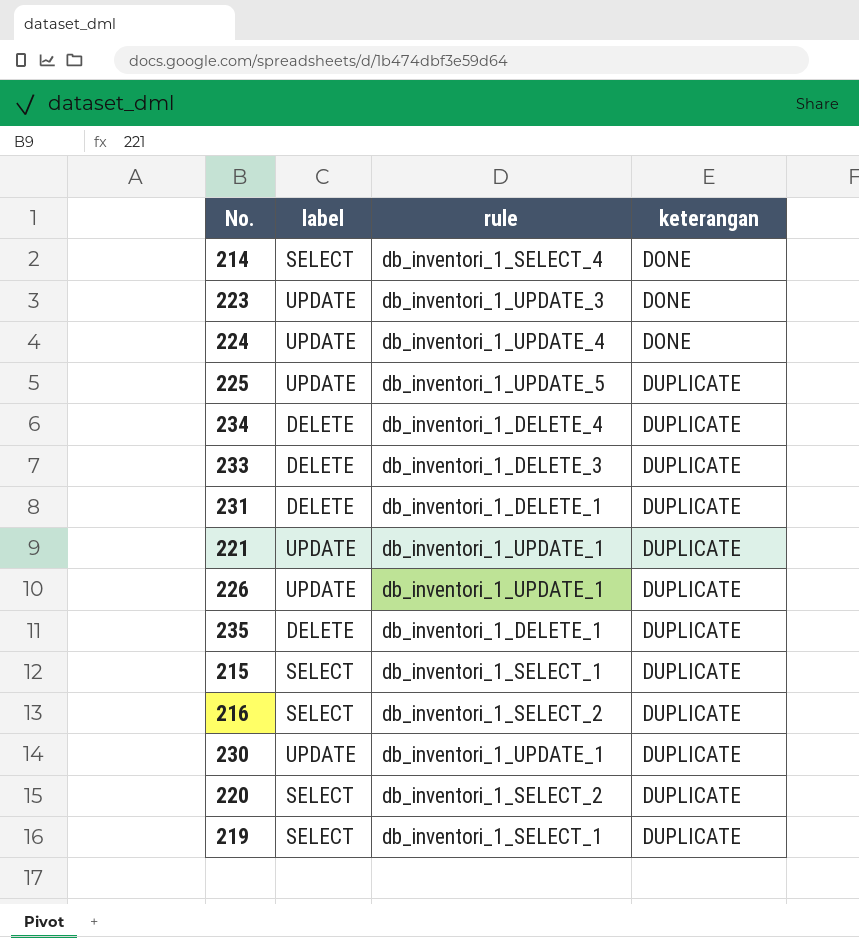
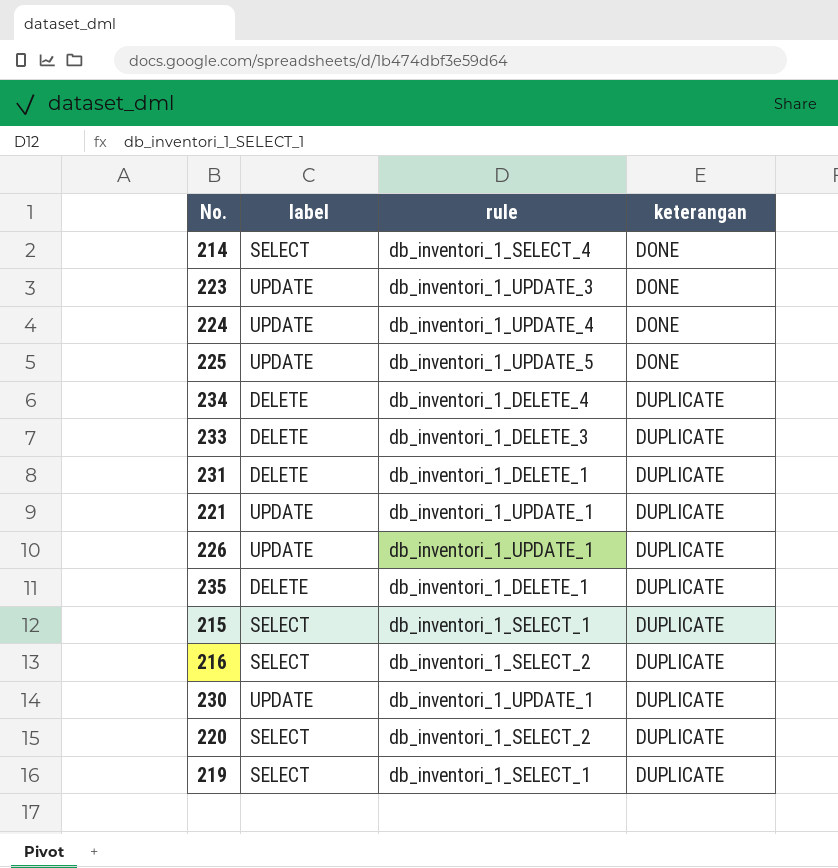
225 | keterangan: DUPLICATE -> DONE

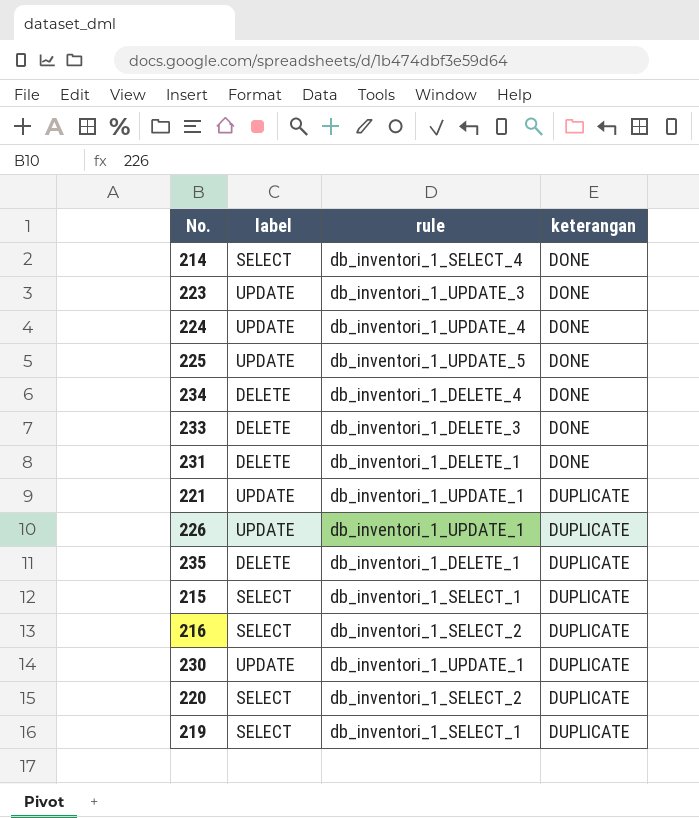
234 | keterangan: DUPLICATE -> DONE
233 | keterangan: DUPLICATE -> DONE
231 | keterangan: DUPLICATE -> DONE

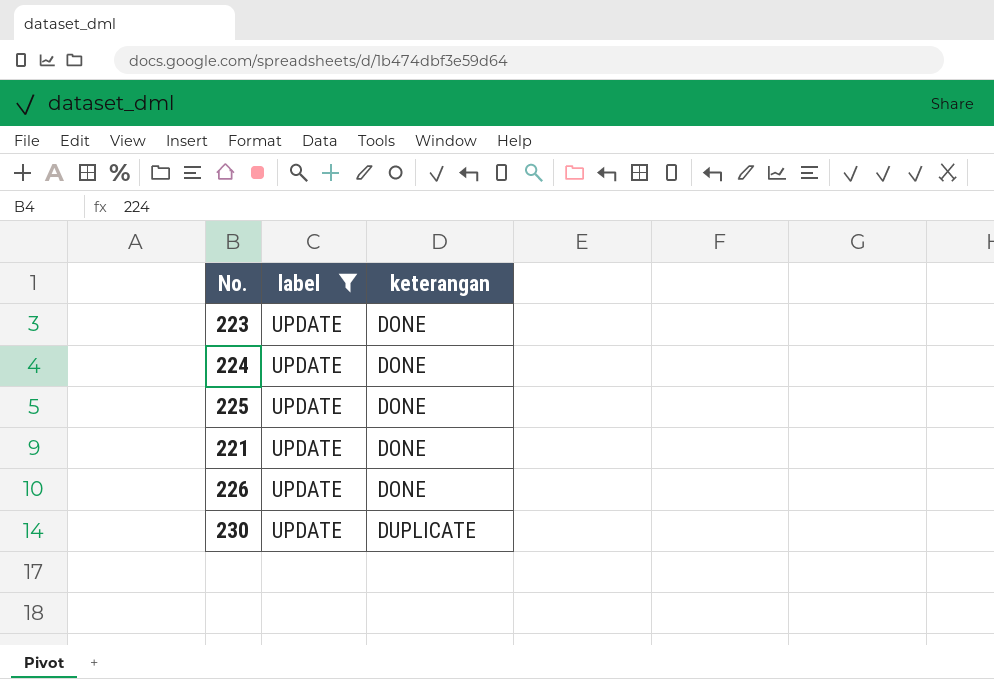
filter: none -> label = UPDATE
column rule | position: 3 -> none
221 | keterangan: DUPLICATE -> DONE
226 | keterangan: DUPLICATE -> DONE

